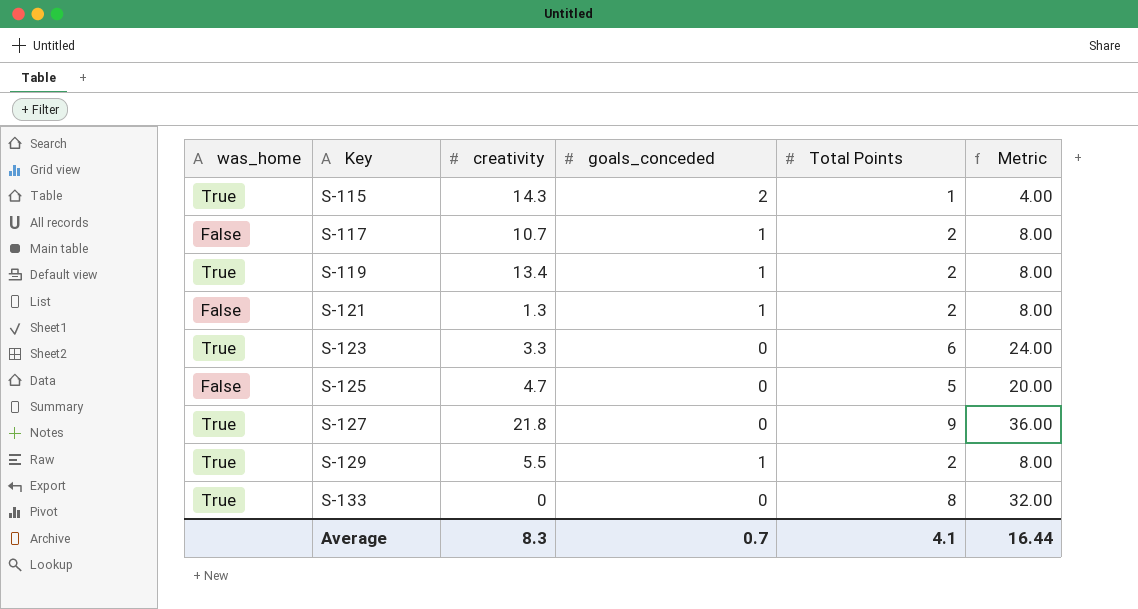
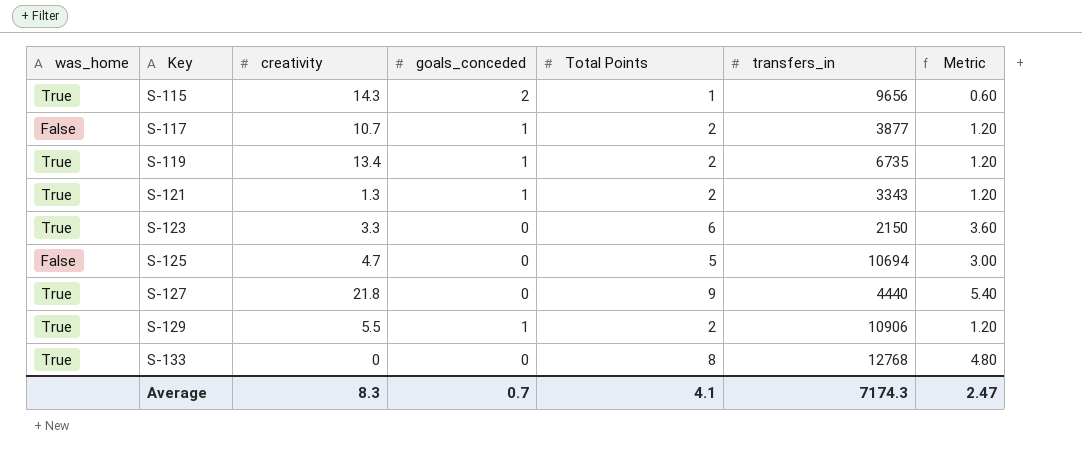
column transfers_in | position: none -> 6
column Metric | formula: [Total Points] * 4 -> [Total Points] * 0.6
S-121 | was_home: False -> True
Average | Metric: 16.44 -> 2.47

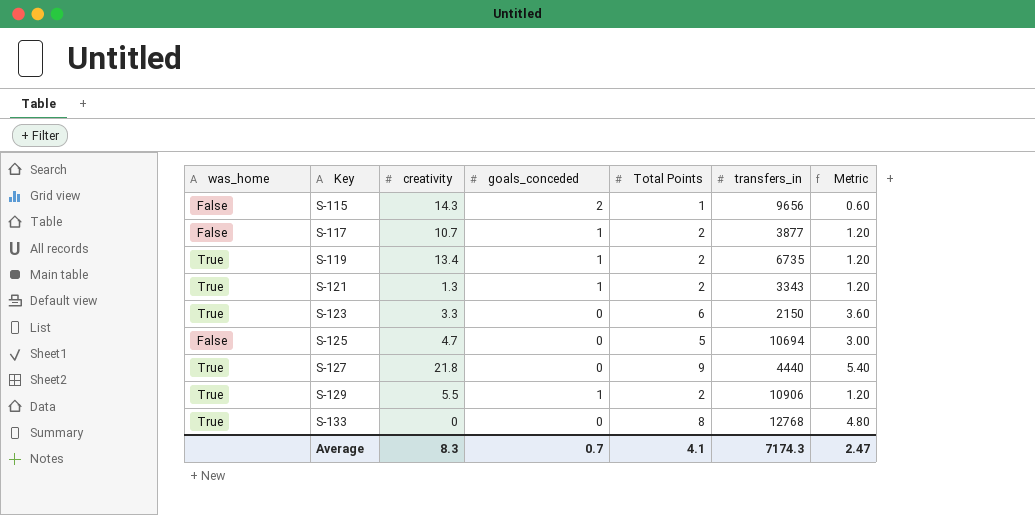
S-115 | was_home: True -> False

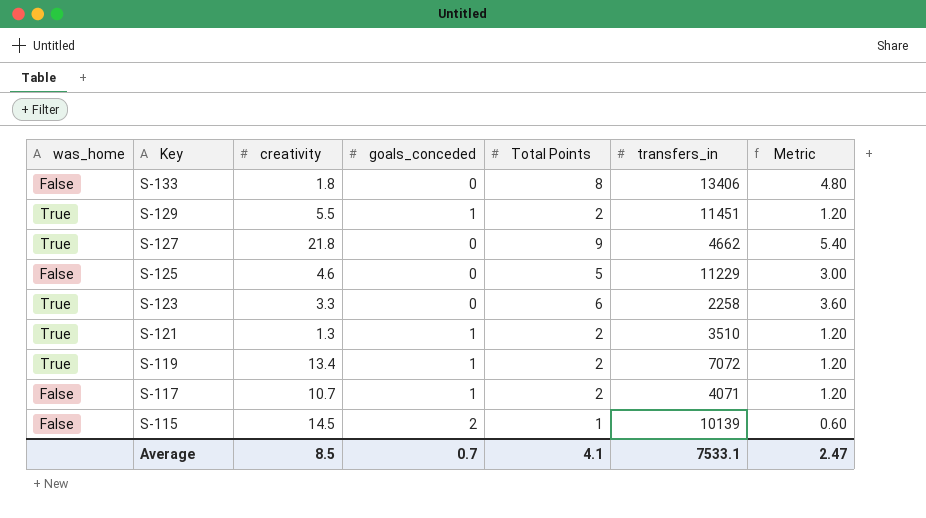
row order: Key ascending -> Key descending
S-133 | was_home: True -> False
S-133 | creativity: 0 -> 1.8
S-133 | transfers_in: 12768 -> 13406
S-129 | transfers_in: 10906 -> 11451
S-127 | transfers_in: 4440 -> 4662
S-125 | creativity: 4.7 -> 4.6
S-125 | transfers_in: 10694 -> 11229
S-123 | transfers_in: 2150 -> 2258
S-121 | transfers_in: 3343 -> 3510
S-119 | transfers_in: 6735 -> 7072
S-117 | transfers_in: 3877 -> 4071
S-115 | creativity: 14.3 -> 14.5
S-115 | transfers_in: 9656 -> 10139
Average | creativity: 8.3 -> 8.5
Average | transfers_in: 7174.3 -> 7533.1

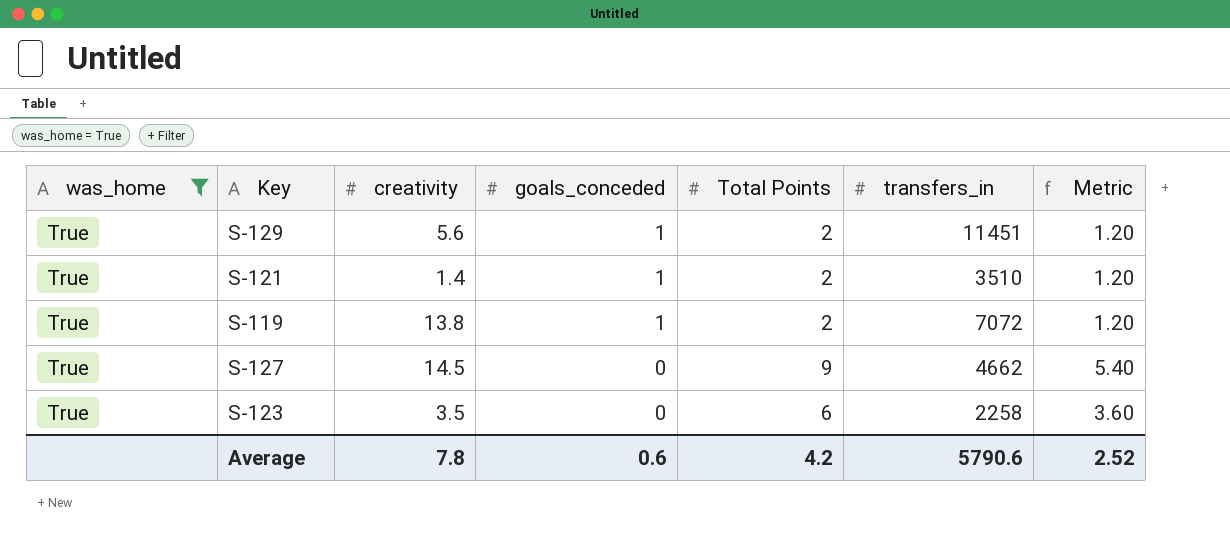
filter: none -> was_home = True
row order: Key descending -> goals_conceded descending
S-129 | creativity: 5.5 -> 5.6
S-121 | creativity: 1.3 -> 1.4
S-119 | creativity: 13.4 -> 13.8
S-127 | creativity: 21.8 -> 14.5
S-123 | creativity: 3.3 -> 3.5
Average | creativity: 8.5 -> 7.8
Average | goals_conceded: 0.7 -> 0.6
Average | Total Points: 4.1 -> 4.2
Average | transfers_in: 7533.1 -> 5790.6
Average | Metric: 2.47 -> 2.52

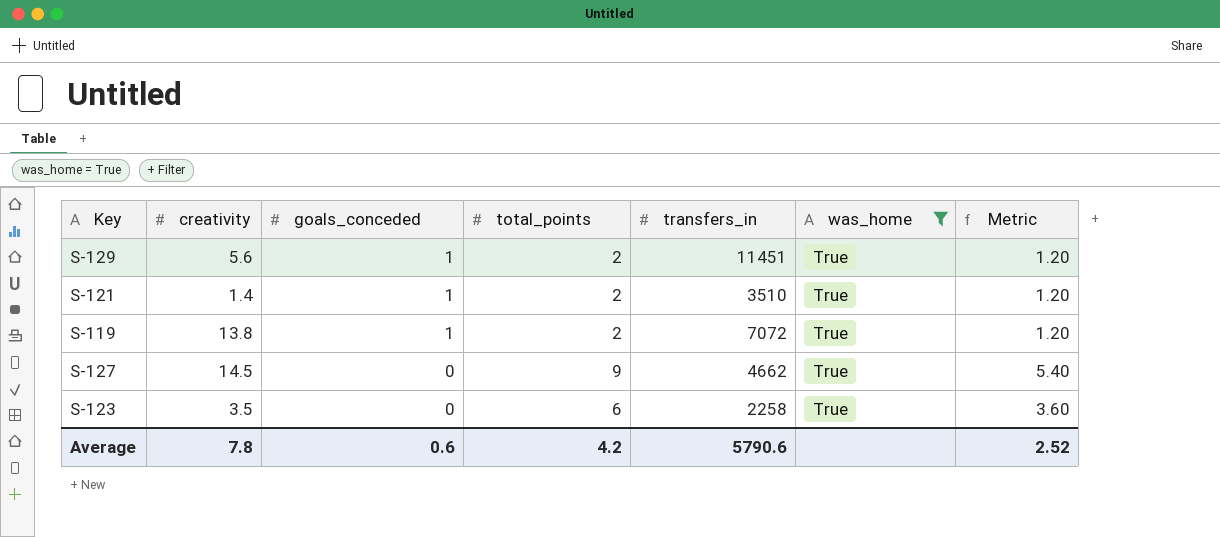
column name: Total Points -> total_points
column was_home | position: 1 -> 6

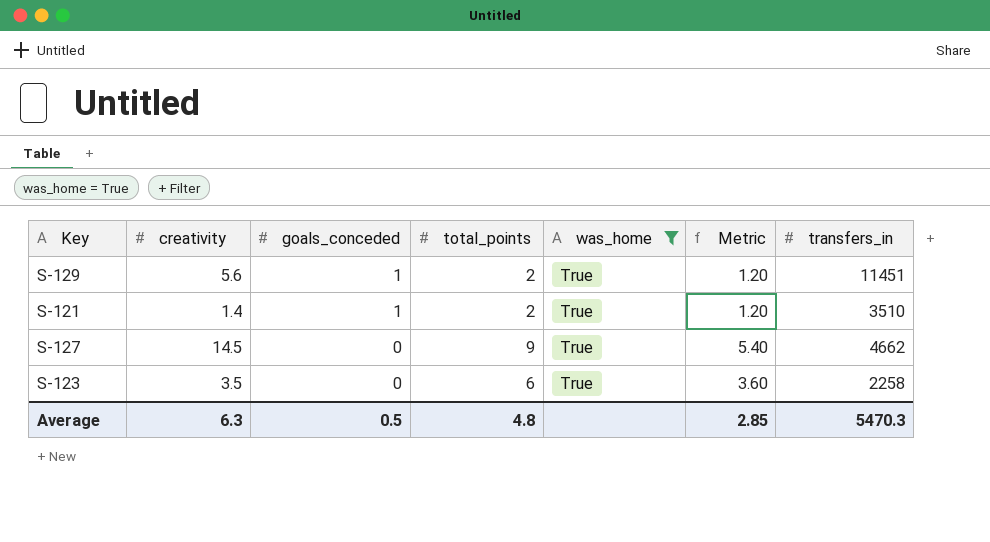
column transfers_in | position: 5 -> 7
row S-119: 13.8 | 1 | 2 | 7072 | True | 1.20 -> none
Average | creativity: 7.8 -> 6.3
Average | goals_conceded: 0.6 -> 0.5
Average | total_points: 4.2 -> 4.8
Average | Metric: 2.52 -> 2.85
Average | transfers_in: 5790.6 -> 5470.3

